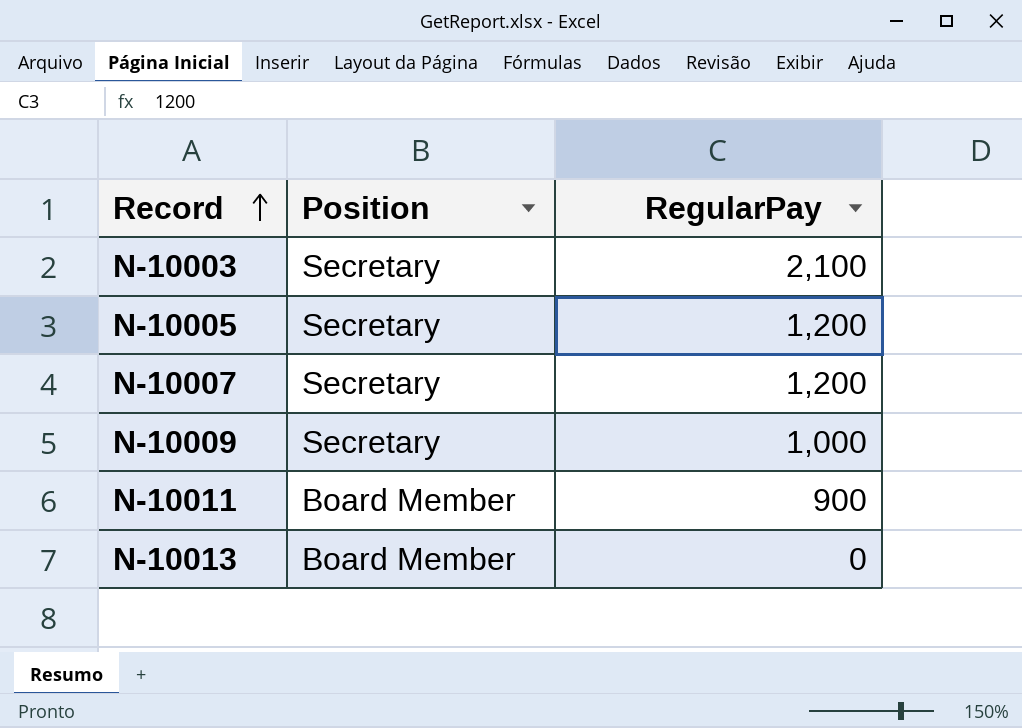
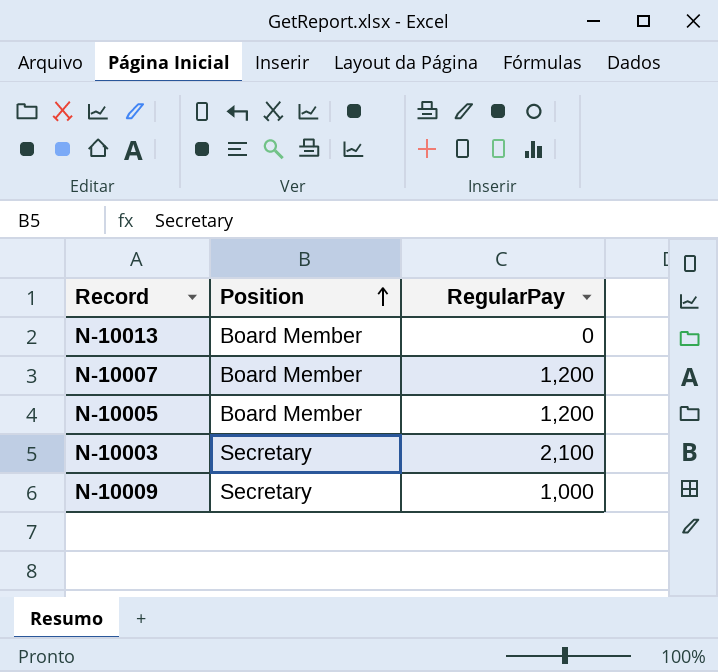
row order: Record ascending -> Position ascending
row N-10011: Board Member | 900 -> none
N-10007 | Position: Secretary -> Board Member
N-10005 | Position: Secretary -> Board Member

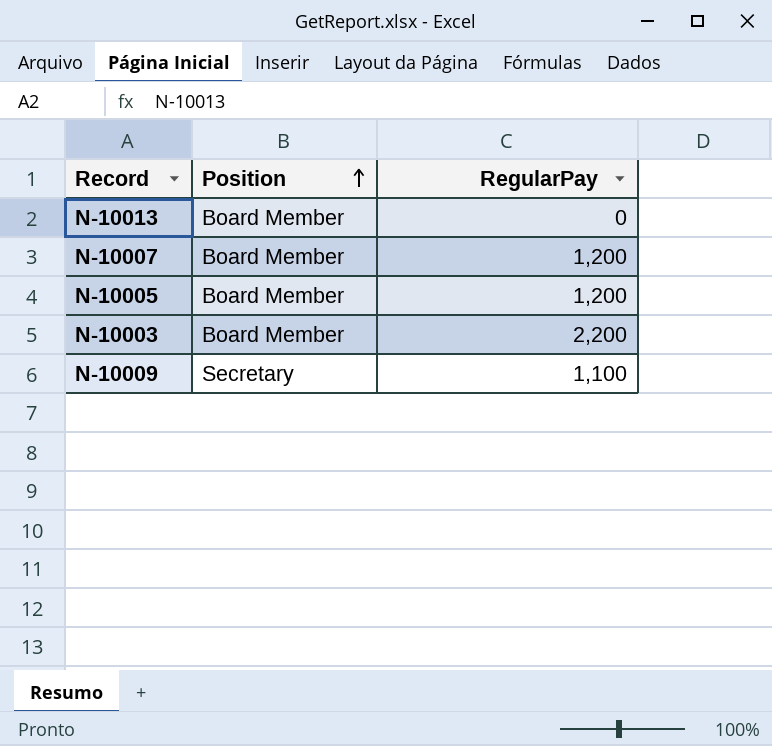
N-10003 | Position: Secretary -> Board Member
N-10003 | RegularPay: 2,100 -> 2,200
N-10009 | RegularPay: 1,000 -> 1,100

